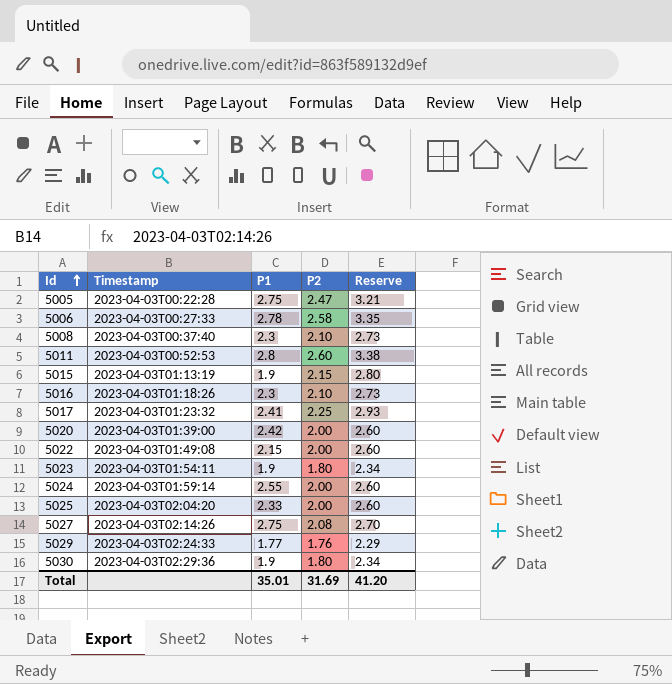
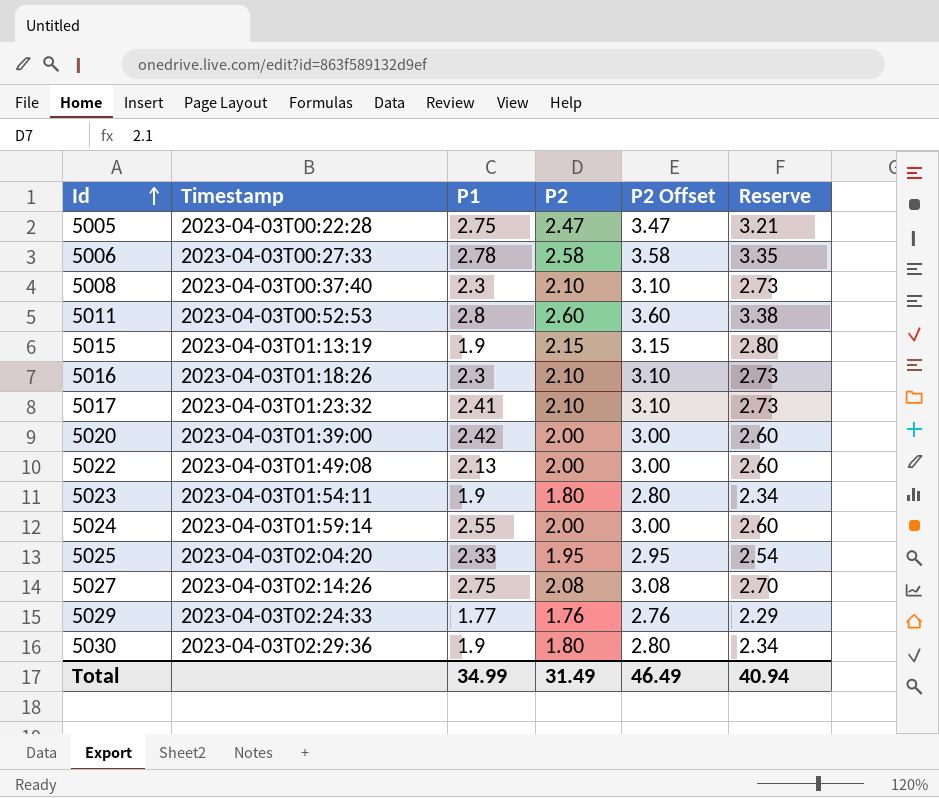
column P2 Offset | formula: none -> [P2] + 1
5017 | P2: 2.25 -> 2.10
5017 | Reserve: 2.93 -> 2.73
5022 | P1: 2.15 -> 2.13
5025 | P2: 2.00 -> 1.95
5025 | Reserve: 2.60 -> 2.54
Total | P1: 35.01 -> 34.99
Total | P2: 31.69 -> 31.49
Total | Reserve: 41.20 -> 40.94

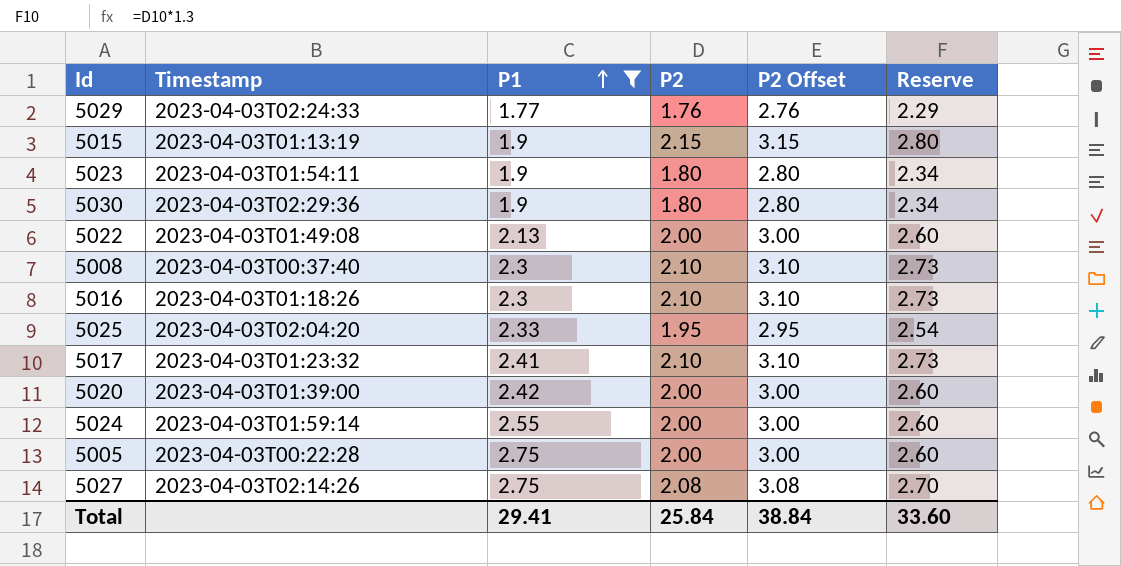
filter: none -> P1 <= 2.75
row order: Id ascending -> P1 ascending
5005 | P2: 2.47 -> 2.00
5005 | P2 Offset: 3.47 -> 3.00
5005 | Reserve: 3.21 -> 2.60
Total | P1: 34.99 -> 29.41
Total | P2: 31.49 -> 25.84
Total | P2 Offset: 46.49 -> 38.84
Total | Reserve: 40.94 -> 33.60

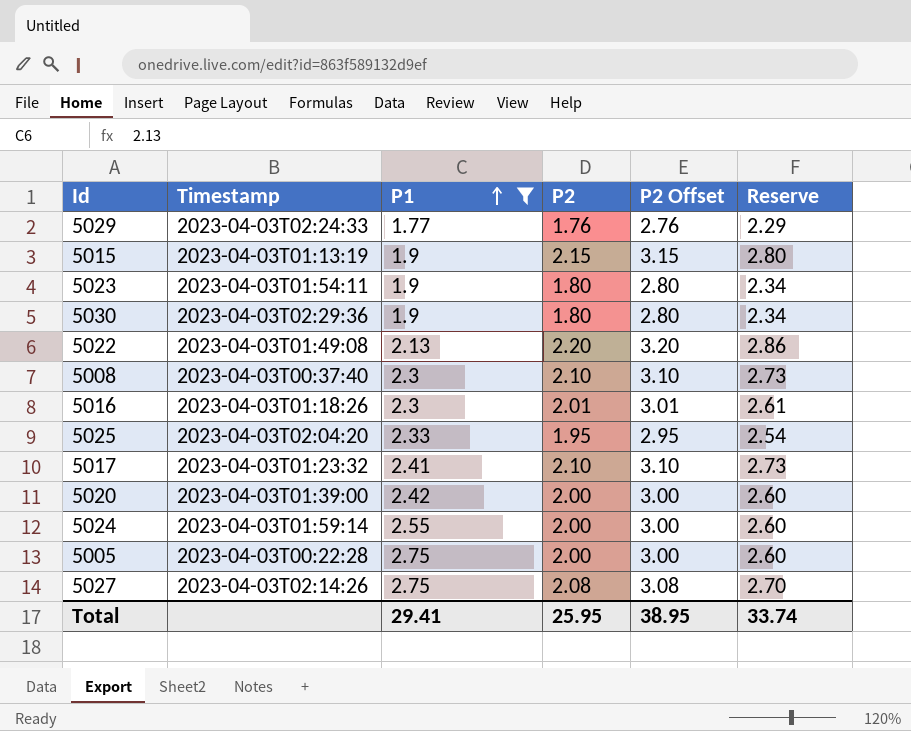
5022 | P2: 2.00 -> 2.20
5022 | P2 Offset: 3.00 -> 3.20
5022 | Reserve: 2.60 -> 2.86
5016 | P2: 2.10 -> 2.01
5016 | P2 Offset: 3.10 -> 3.01
5016 | Reserve: 2.73 -> 2.61
Total | P2: 25.84 -> 25.95
Total | P2 Offset: 38.84 -> 38.95
Total | Reserve: 33.60 -> 33.74

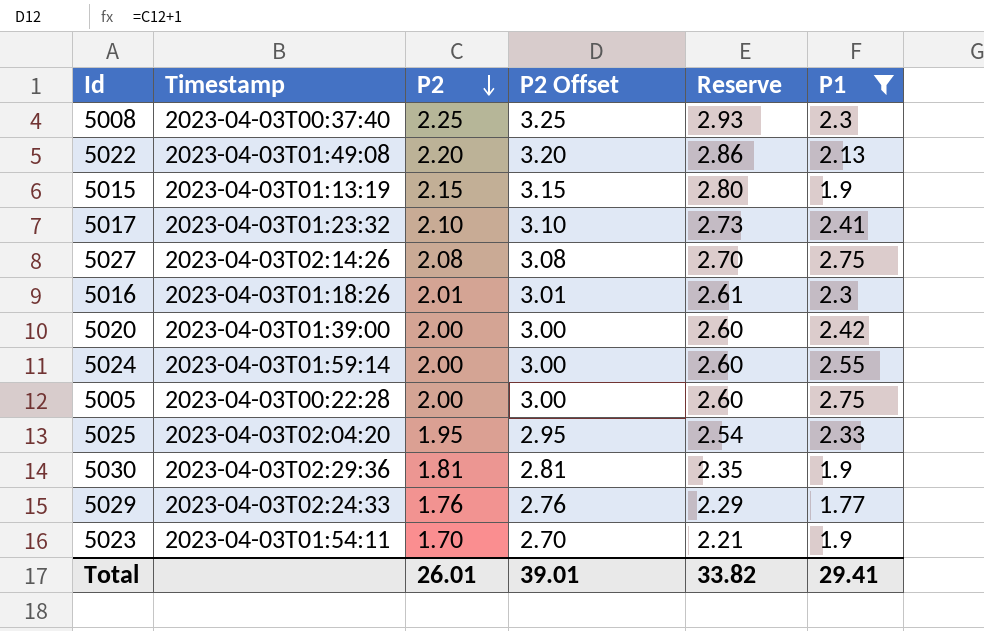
row order: P1 ascending -> P2 descending
column P1 | position: 3 -> 6
5008 | P2: 2.10 -> 2.25
5008 | P2 Offset: 3.10 -> 3.25
5008 | Reserve: 2.73 -> 2.93
5030 | P2: 1.80 -> 1.81
5030 | P2 Offset: 2.80 -> 2.81
5030 | Reserve: 2.34 -> 2.35
5023 | P2: 1.80 -> 1.70
5023 | P2 Offset: 2.80 -> 2.70
5023 | Reserve: 2.34 -> 2.21
Total | P2: 25.95 -> 26.01
Total | P2 Offset: 38.95 -> 39.01
Total | Reserve: 33.74 -> 33.82

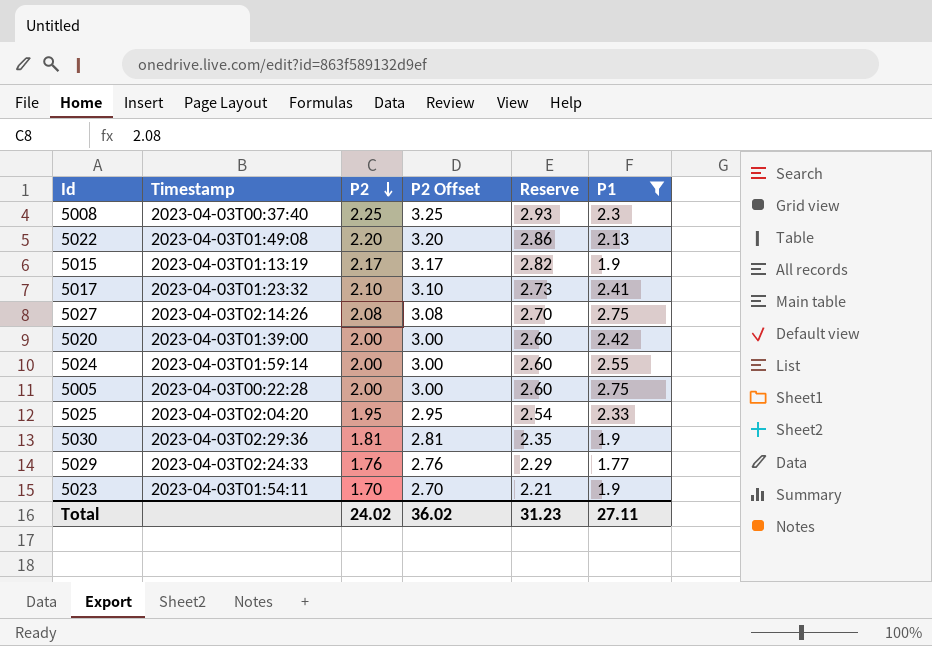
row 5016: 2023-04-03T01:18:26 | 2.01 | 3.01 | 2.61 | 2.3 -> none
5015 | P2: 2.15 -> 2.17
5015 | P2 Offset: 3.15 -> 3.17
5015 | Reserve: 2.80 -> 2.82
Total | P2: 26.01 -> 24.02
Total | P2 Offset: 39.01 -> 36.02
Total | Reserve: 33.82 -> 31.23
Total | P1: 29.41 -> 27.11

